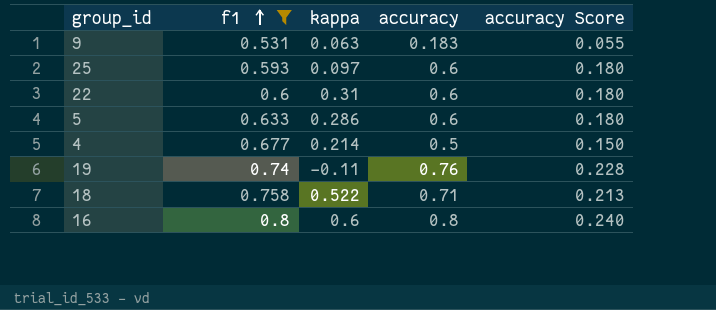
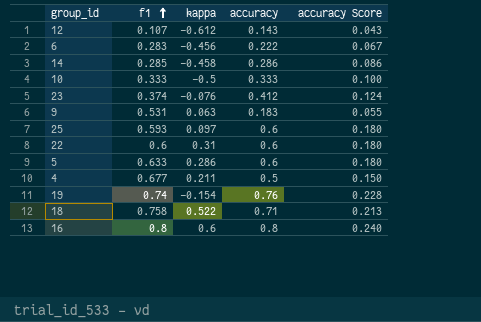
filter: f1 >= 0.531 -> none
4 | kappa: 0.214 -> 0.211
19 | kappa: -0.11 -> -0.154

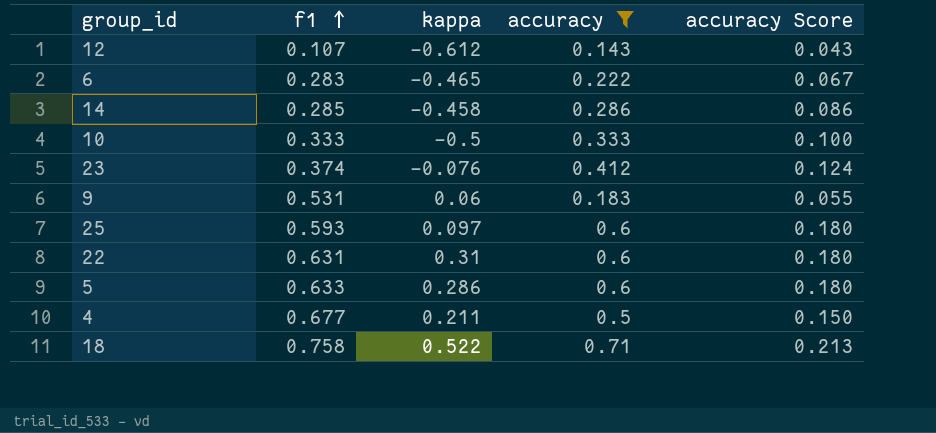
filter: none -> accuracy <= 0.71
6 | kappa: -0.456 -> -0.465
9 | kappa: 0.063 -> 0.06
22 | f1: 0.6 -> 0.631

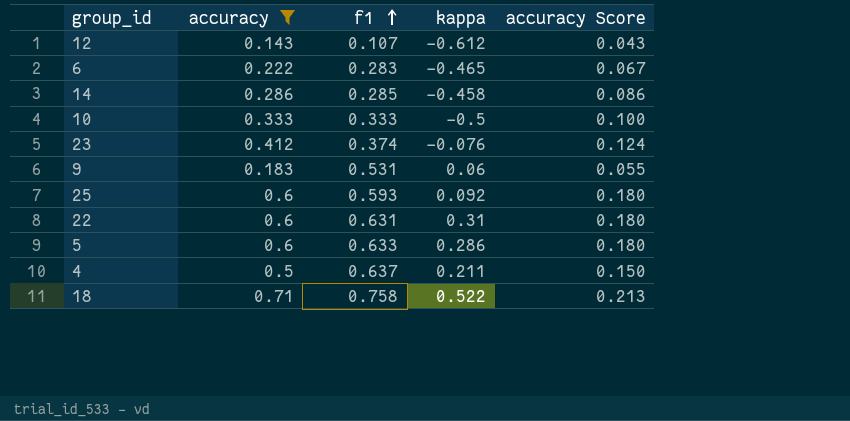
column accuracy | position: 4 -> 2
25 | kappa: 0.097 -> 0.092
4 | f1: 0.677 -> 0.637

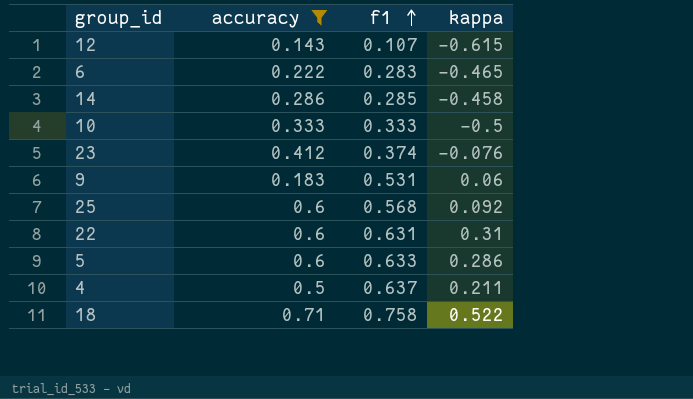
column accuracy Score | formula: [accuracy] * 0.3 -> none
12 | kappa: -0.612 -> -0.615
25 | f1: 0.593 -> 0.568

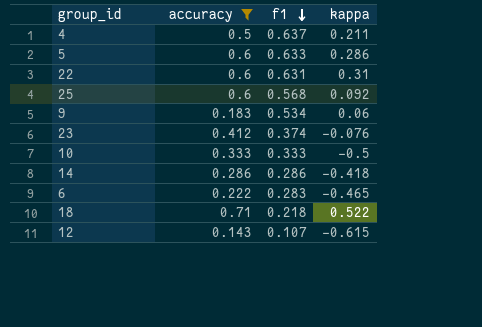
row order: f1 ascending -> f1 descending
9 | f1: 0.531 -> 0.534
14 | f1: 0.285 -> 0.286
14 | kappa: -0.458 -> -0.418
18 | f1: 0.758 -> 0.218

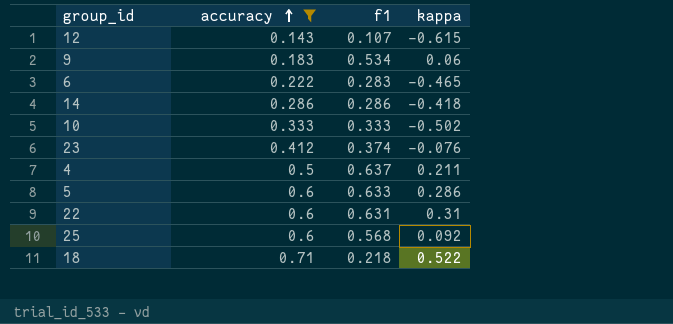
row order: f1 descending -> accuracy ascending
10 | kappa: -0.5 -> -0.502

